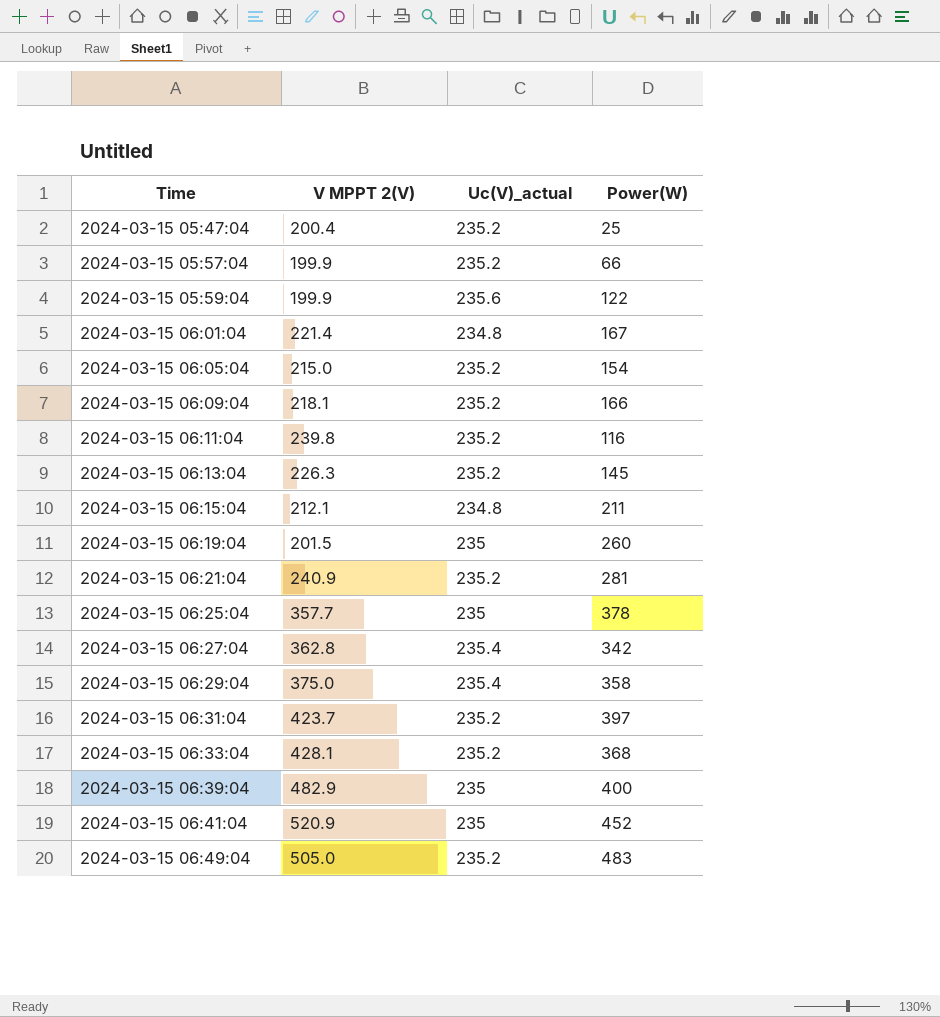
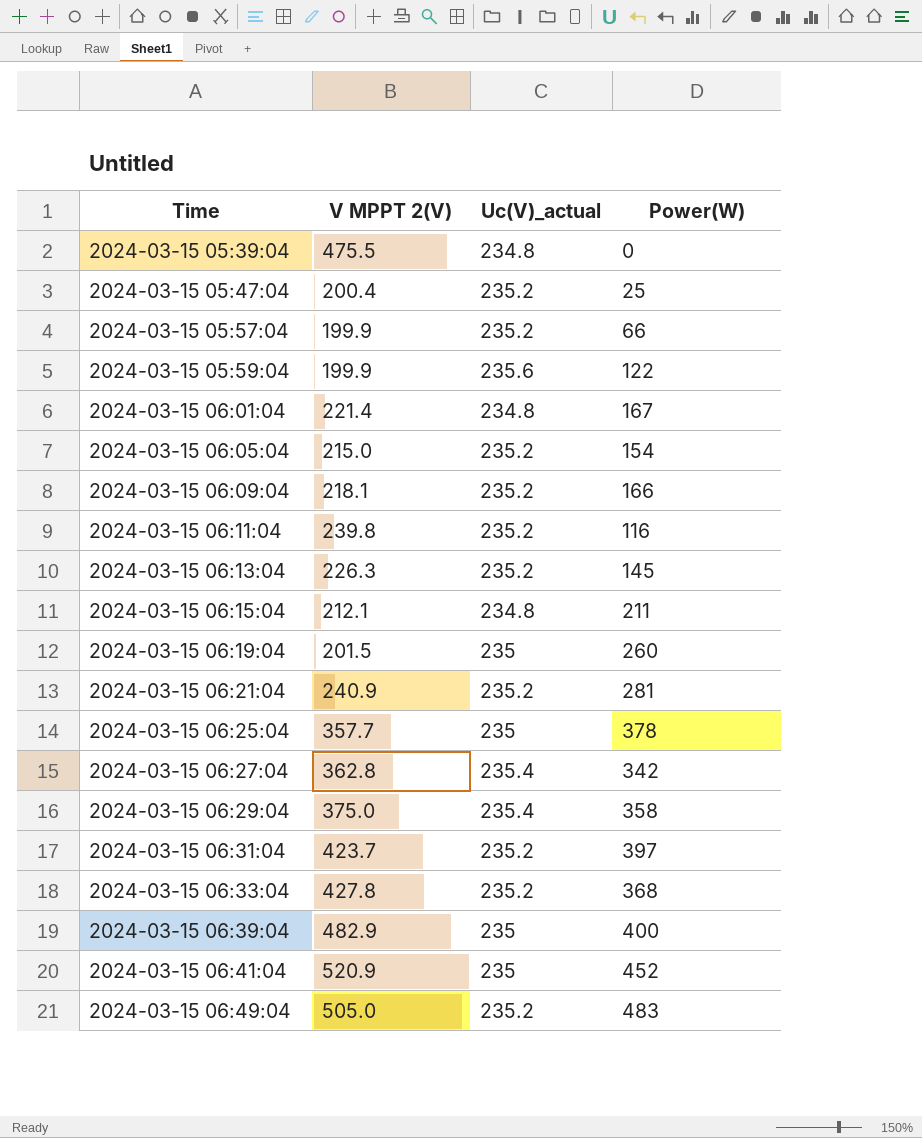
row 2024-03-15 05:39:04: none -> 475.5 | 234.8 | 0
2024-03-15 06:33:04 | V MPPT 2(V): 428.1 -> 427.8

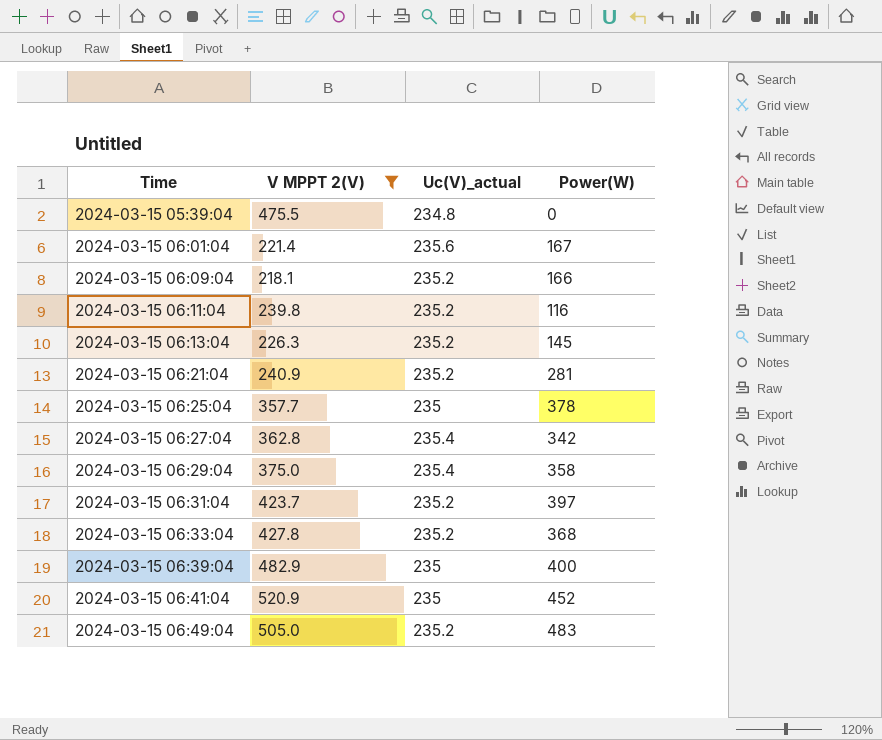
filter: none -> V MPPT 2(V) >= 218.1
2024-03-15 06:01:04 | Uc(V)_actual: 234.8 -> 235.6

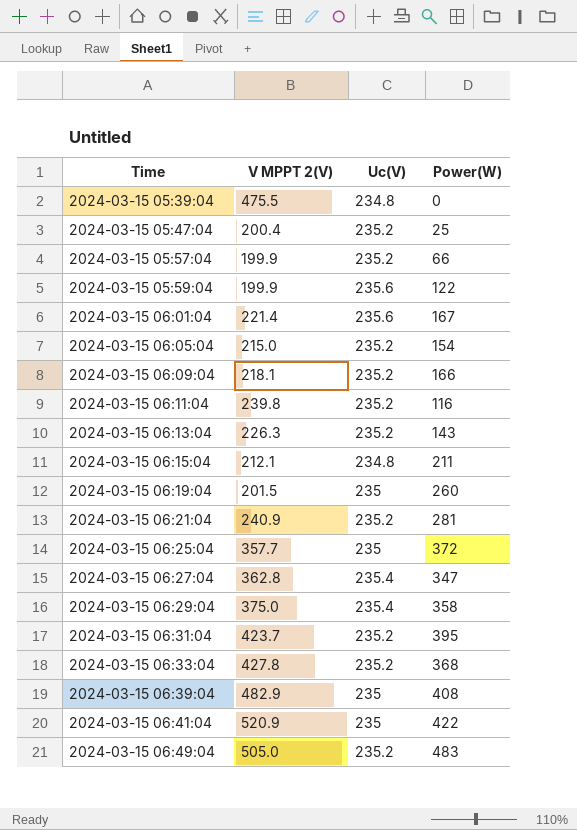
filter: V MPPT 2(V) >= 218.1 -> none
column name: Uc(V)_actual -> Uc(V)
2024-03-15 06:13:04 | Power(W): 145 -> 143
2024-03-15 06:25:04 | Power(W): 378 -> 372
2024-03-15 06:27:04 | Power(W): 342 -> 347
2024-03-15 06:31:04 | Power(W): 397 -> 395
2024-03-15 06:39:04 | Power(W): 400 -> 408
2024-03-15 06:41:04 | Power(W): 452 -> 422

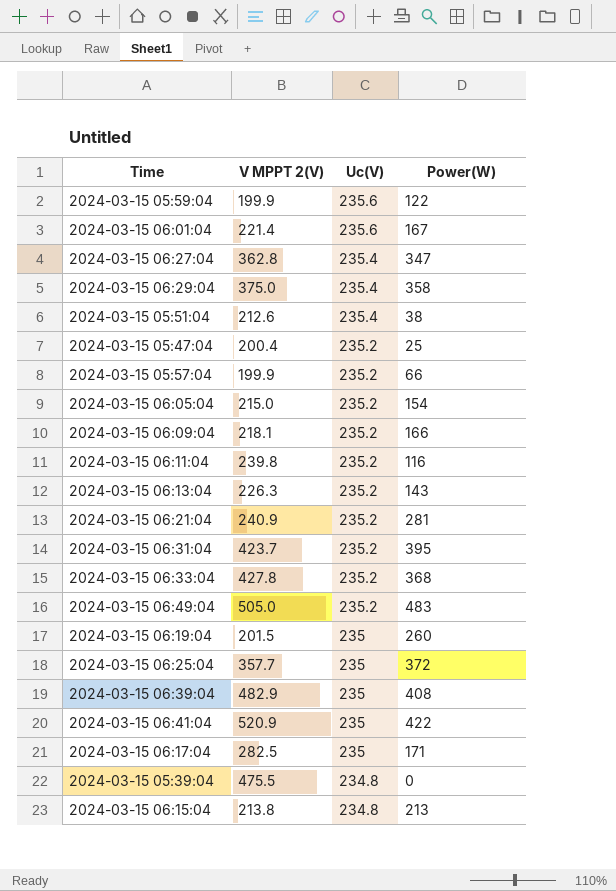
row order: Time ascending -> Uc(V) descending
row 2024-03-15 05:51:04: none -> 212.6 | 235.4 | 38
row 2024-03-15 06:17:04: none -> 282.5 | 235 | 171
2024-03-15 06:15:04 | V MPPT 2(V): 212.1 -> 213.8
2024-03-15 06:15:04 | Power(W): 211 -> 213

